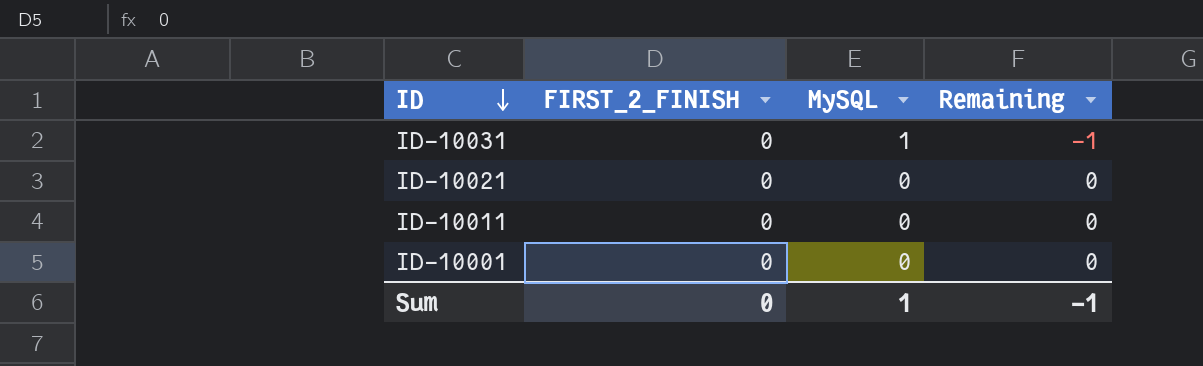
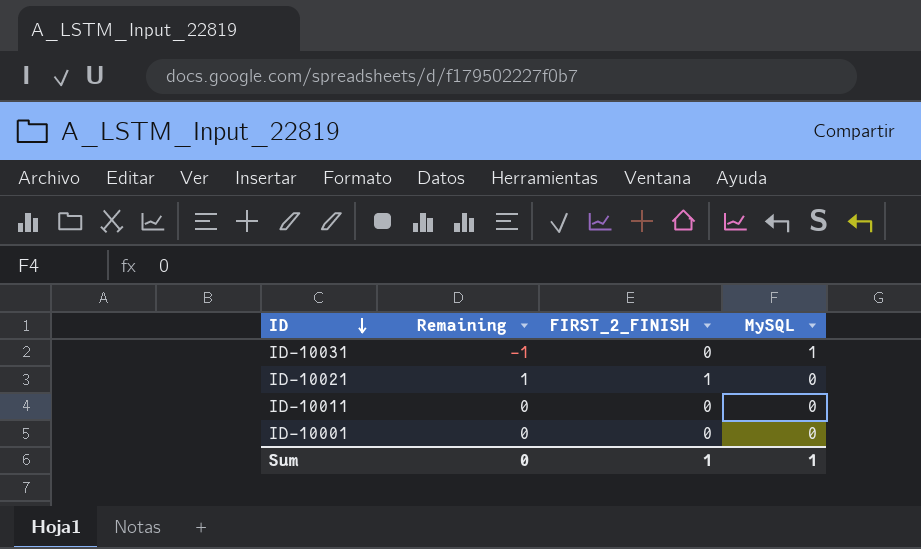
column Remaining | position: 4 -> 2
ID-10021 | Remaining: 0 -> 1
ID-10021 | FIRST_2_FINISH: 0 -> 1
Sum | Remaining: -1 -> 0
Sum | FIRST_2_FINISH: 0 -> 1

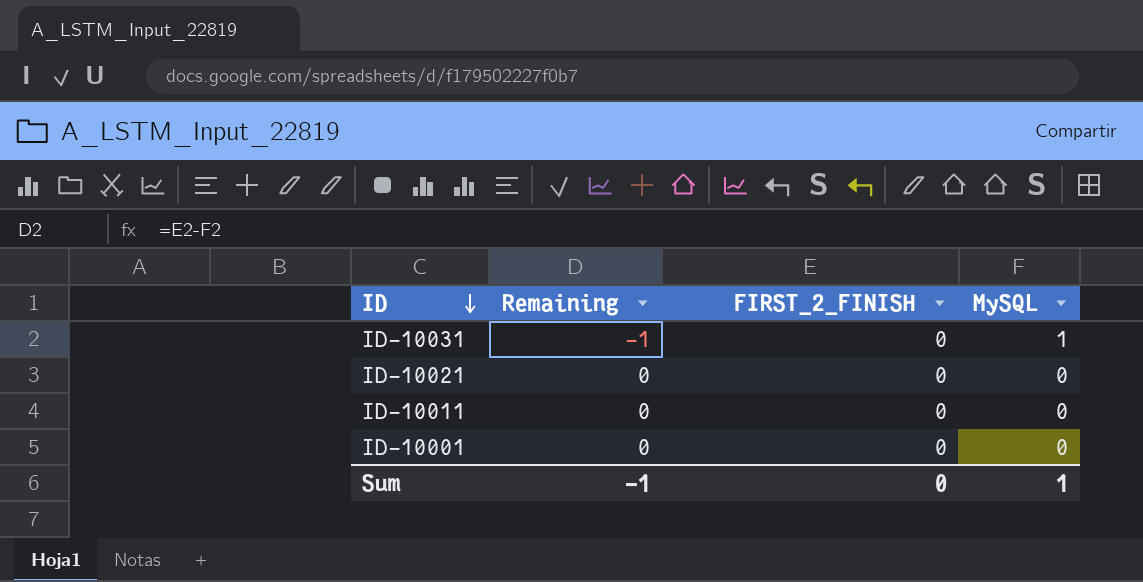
ID-10021 | Remaining: 1 -> 0
ID-10021 | FIRST_2_FINISH: 1 -> 0
Sum | Remaining: 0 -> -1
Sum | FIRST_2_FINISH: 1 -> 0

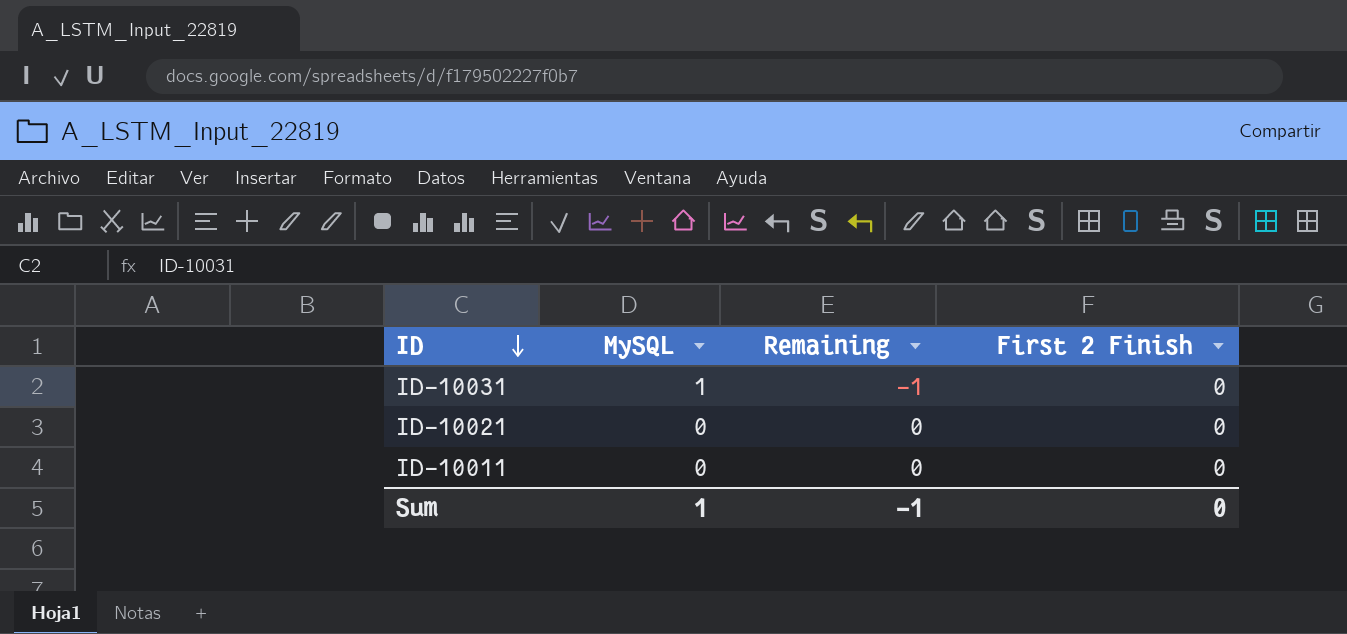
column MySQL | position: 4 -> 2
column name: FIRST_2_FINISH -> First 2 Finish
row ID-10001: 0 | 0 | 0 -> none

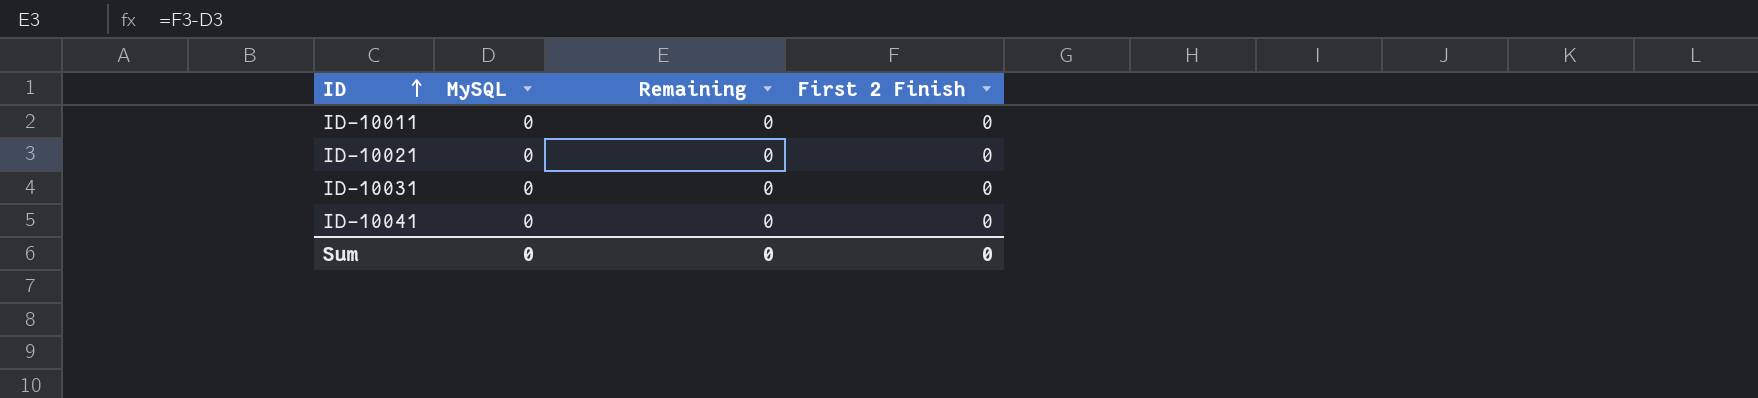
row order: ID descending -> ID ascending
ID-10031 | MySQL: 1 -> 0
ID-10031 | Remaining: -1 -> 0
row ID-10041: none -> 0 | 0 | 0
Sum | MySQL: 1 -> 0
Sum | Remaining: -1 -> 0

